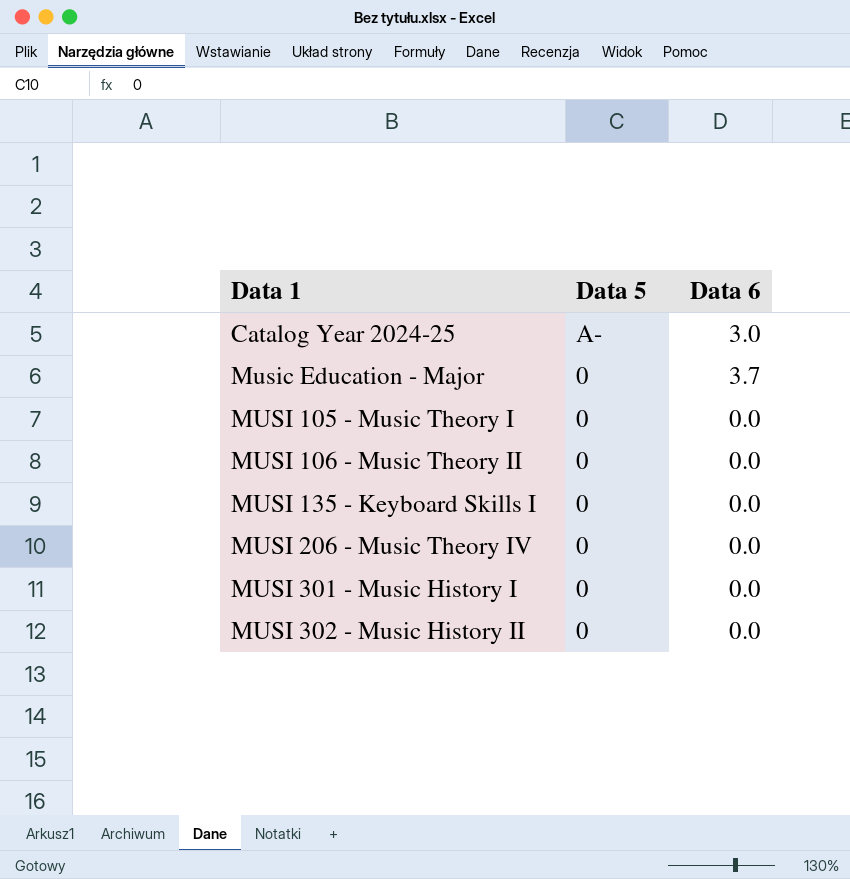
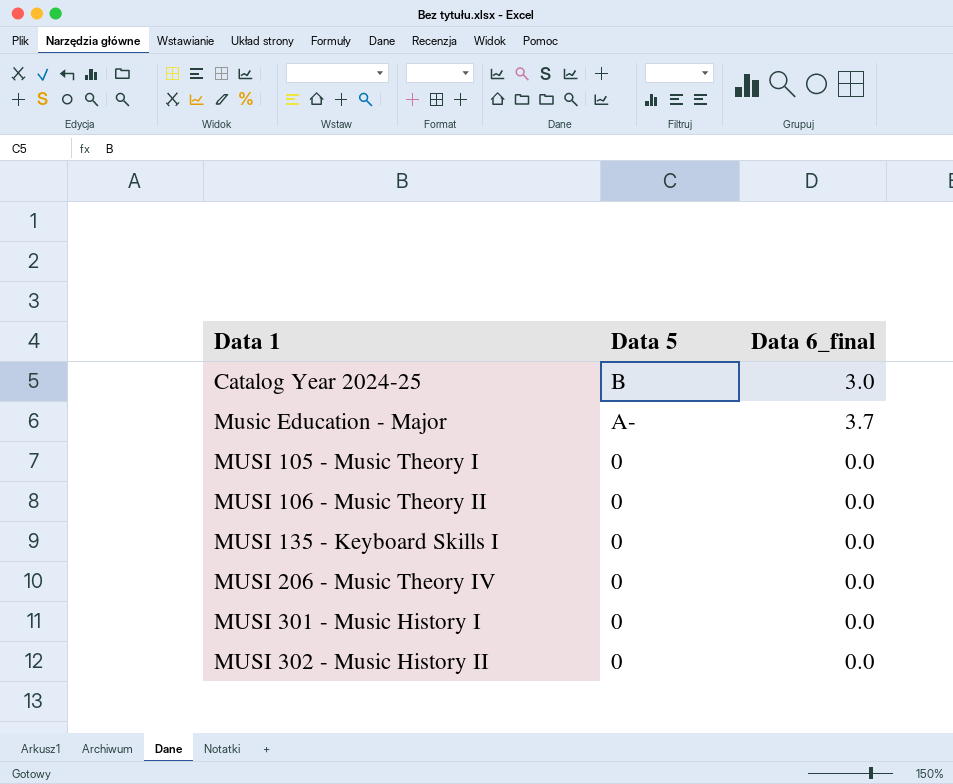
column name: Data 6 -> Data 6_final
Catalog Year 2024-25 | Data 5: A- -> B
Music Education - Major | Data 5: 0 -> A-

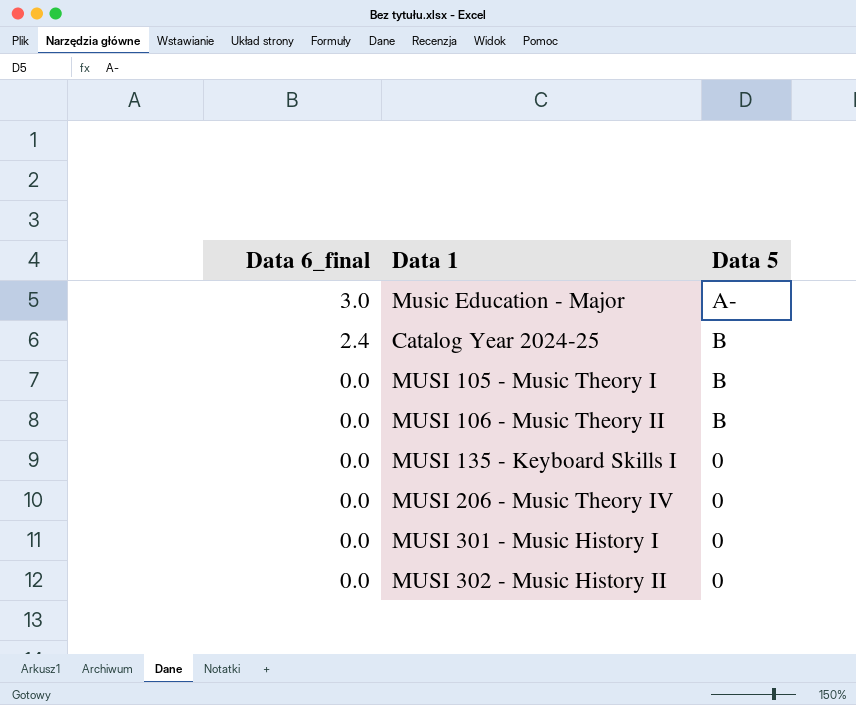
row order: Data 5 descending -> Data 6_final descending
column Data 6_final | position: 3 -> 1
Music Education - Major | Data 6_final: 3.7 -> 3.0
Catalog Year 2024-25 | Data 6_final: 3.0 -> 2.4
MUSI 105 - Music Theory I | Data 5: 0 -> B
MUSI 106 - Music Theory II | Data 5: 0 -> B

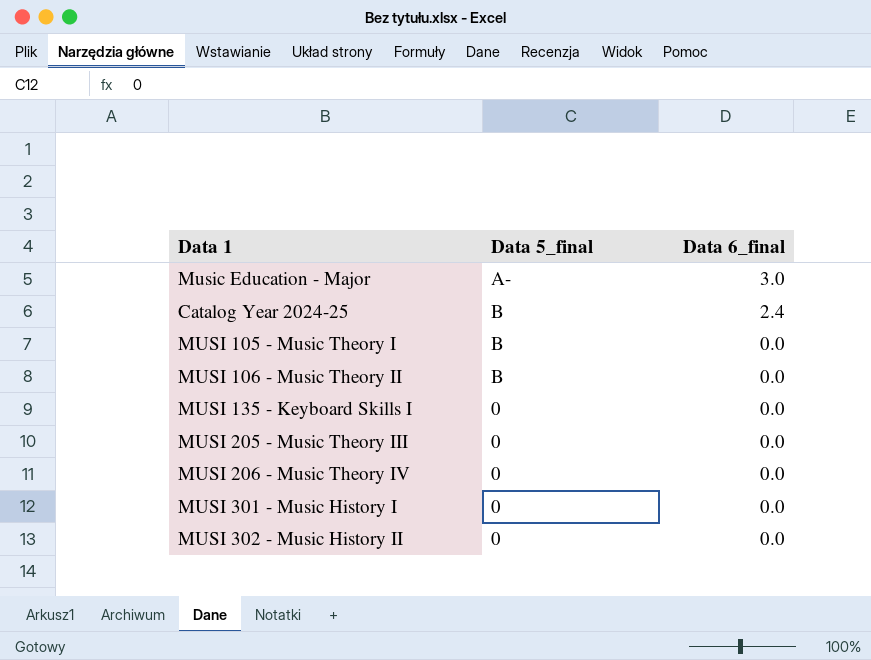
column name: Data 5 -> Data 5_final
column Data 6_final | position: 1 -> 3
row MUSI 205 - Music Theory III: none -> 0 | 0.0

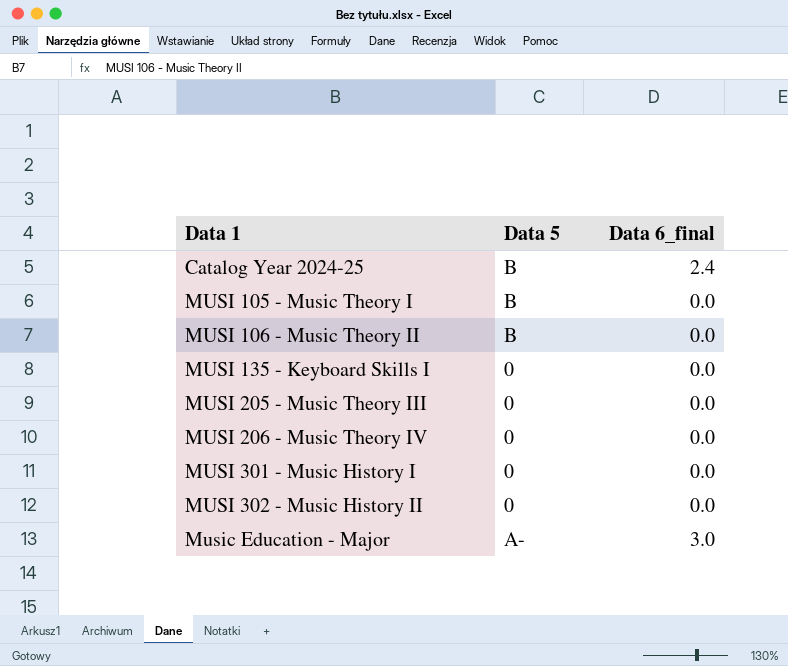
row order: Data 6_final descending -> Data 1 ascending
column name: Data 5_final -> Data 5

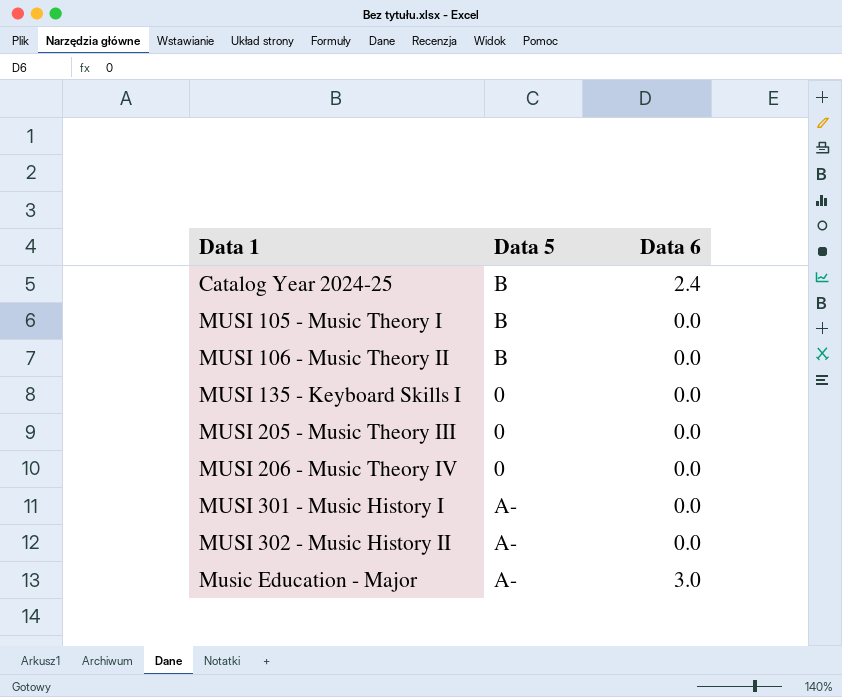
column name: Data 6_final -> Data 6
MUSI 301 - Music History I | Data 5: 0 -> A-
MUSI 302 - Music History II | Data 5: 0 -> A-

